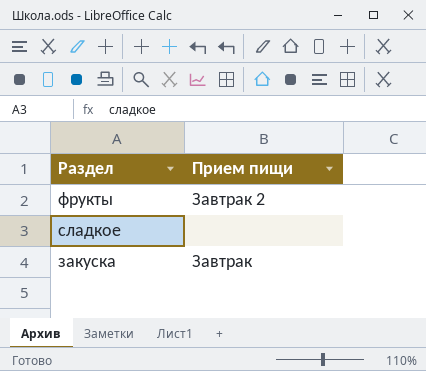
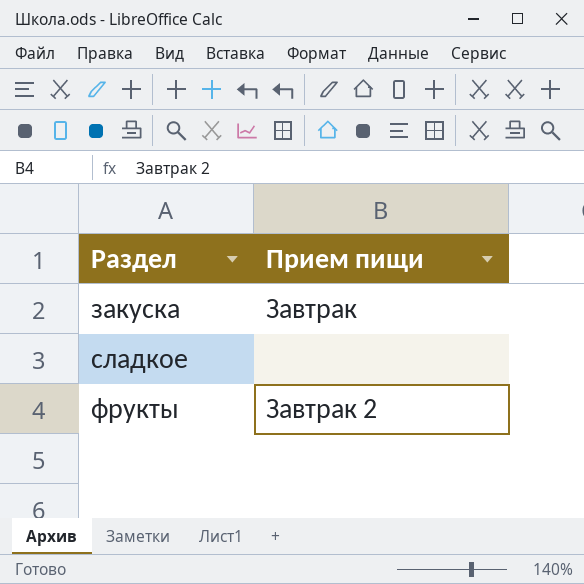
row order: Раздел descending -> Раздел ascending

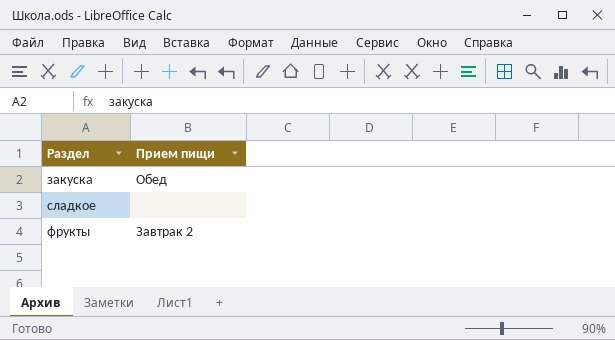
закуска | Прием пищи: Завтрак -> Обед

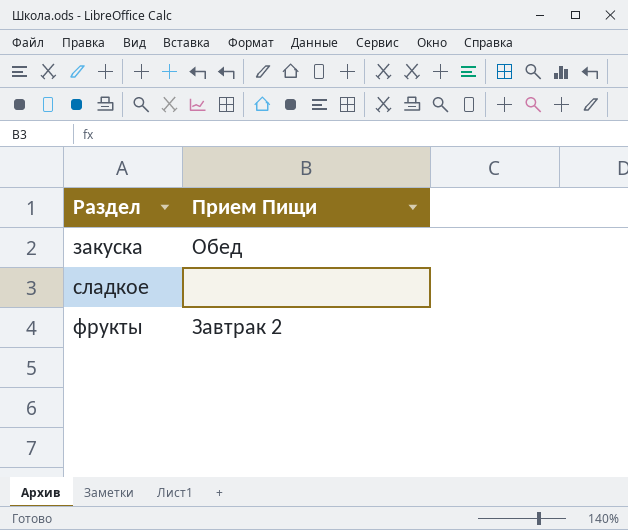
column name: Прием пищи -> Прием Пищи

